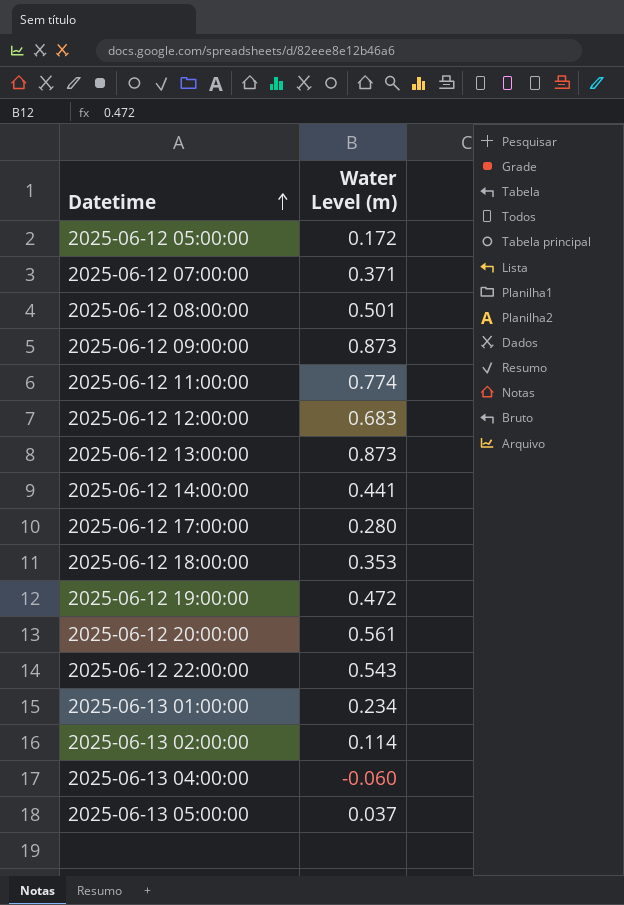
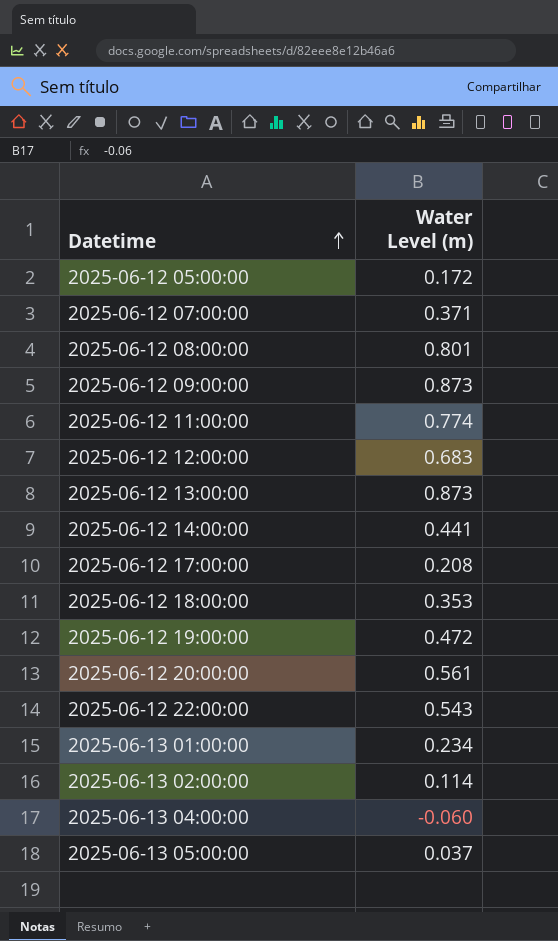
2025-06-12 08:00:00 | Water Level (m): 0.501 -> 0.801
2025-06-12 17:00:00 | Water Level (m): 0.280 -> 0.208

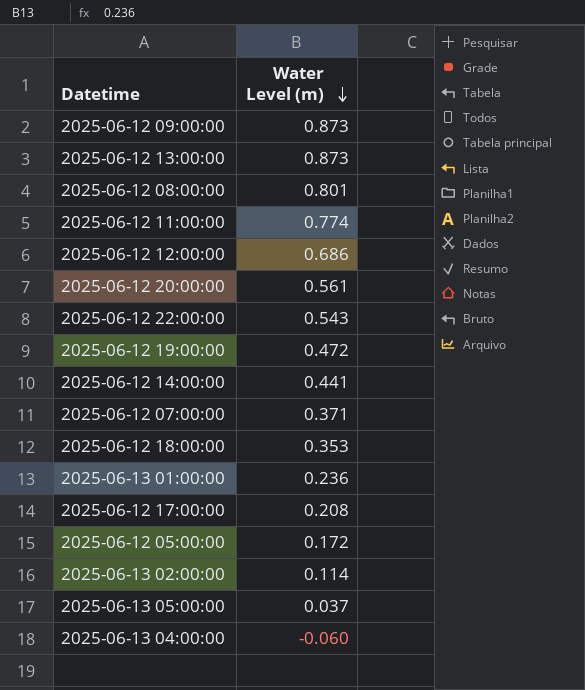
row order: Datetime ascending -> Water Level (m) descending
2025-06-12 12:00:00 | Water Level (m): 0.683 -> 0.686
2025-06-13 01:00:00 | Water Level (m): 0.234 -> 0.236

